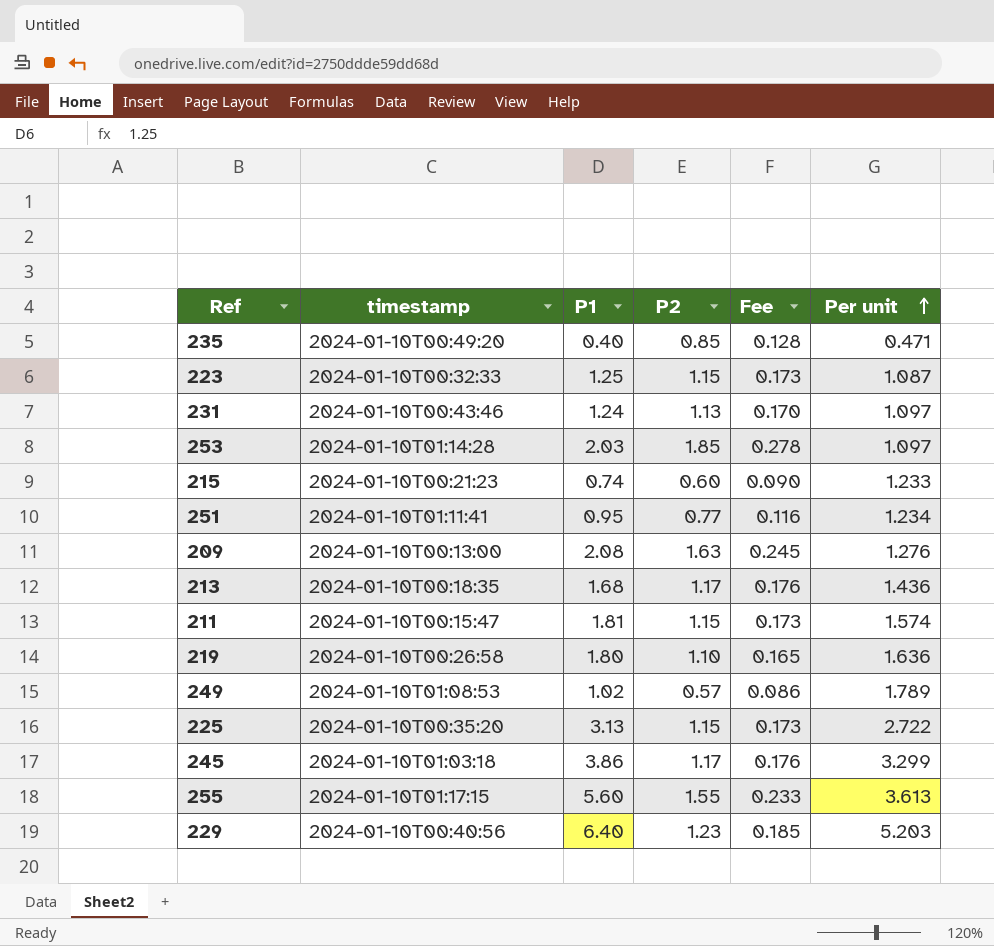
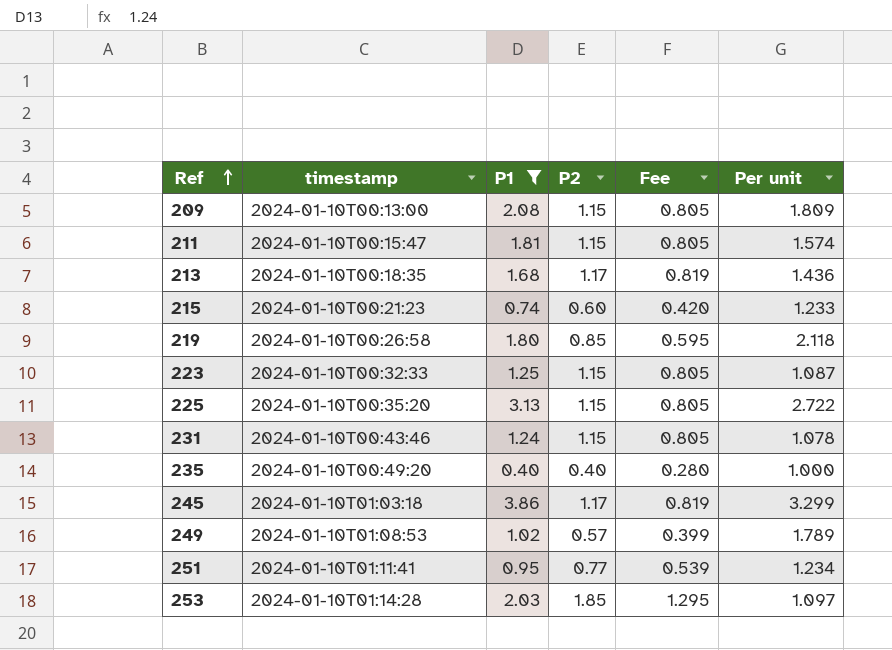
filter: none -> P1 <= 3.86
row order: Per unit ascending -> Ref ascending
column Fee | formula: [P2] * 0.15 -> [P2] * 0.7
209 | P2: 1.63 -> 1.15
209 | Per unit: 1.276 -> 1.809
219 | P2: 1.10 -> 0.85
219 | Per unit: 1.636 -> 2.118
231 | P2: 1.13 -> 1.15
231 | Per unit: 1.097 -> 1.078
235 | P2: 0.85 -> 0.40
235 | Per unit: 0.471 -> 1.000

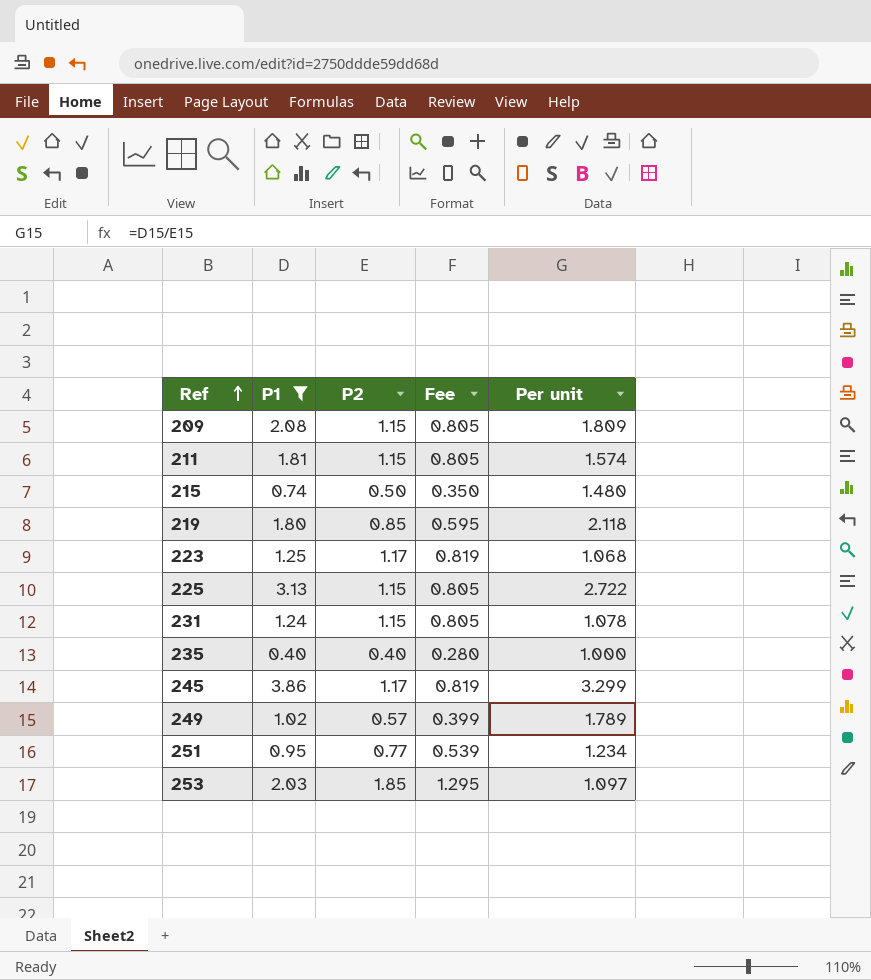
column timestamp | position: 2 -> none
row 213: 2024-01-10T00:18:35 | 1.68 | 1.17 | 0.819 | 1.436 -> none
215 | P2: 0.60 -> 0.50
215 | Fee: 0.420 -> 0.350
215 | Per unit: 1.233 -> 1.480
223 | P2: 1.15 -> 1.17
223 | Fee: 0.805 -> 0.819
223 | Per unit: 1.087 -> 1.068

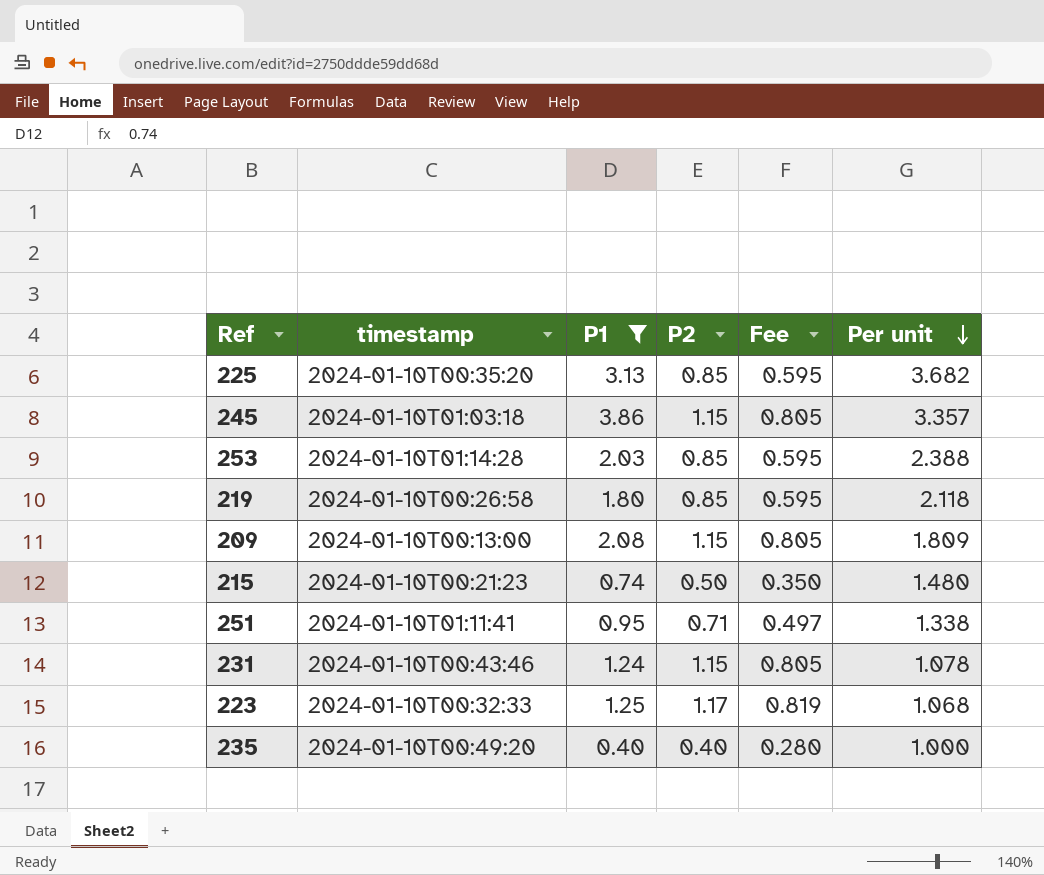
row order: Ref ascending -> Per unit descending
column timestamp | position: none -> 2
row 211: 1.81 | 1.15 | 0.805 | 1.574 -> none
row 249: 1.02 | 0.57 | 0.399 | 1.789 -> none
225 | P2: 1.15 -> 0.85
225 | Fee: 0.805 -> 0.595
225 | Per unit: 2.722 -> 3.682
245 | P2: 1.17 -> 1.15
245 | Fee: 0.819 -> 0.805
245 | Per unit: 3.299 -> 3.357
253 | P2: 1.85 -> 0.85
253 | Fee: 1.295 -> 0.595
253 | Per unit: 1.097 -> 2.388
251 | P2: 0.77 -> 0.71
251 | Fee: 0.539 -> 0.497
251 | Per unit: 1.234 -> 1.338

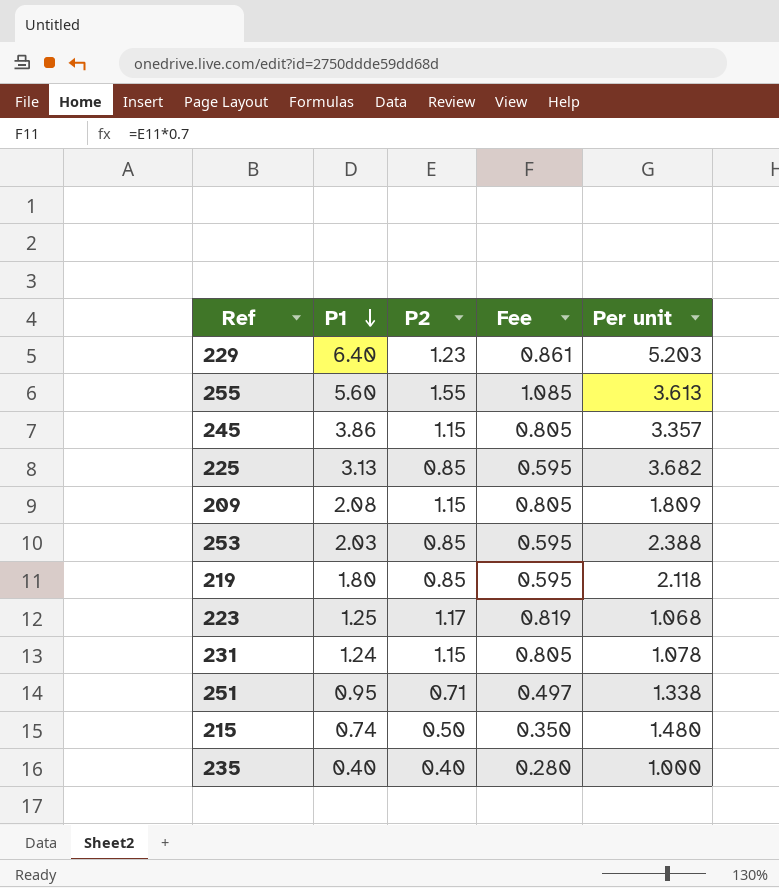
filter: P1 <= 3.86 -> none
row order: Per unit descending -> P1 descending
column timestamp | position: 2 -> none

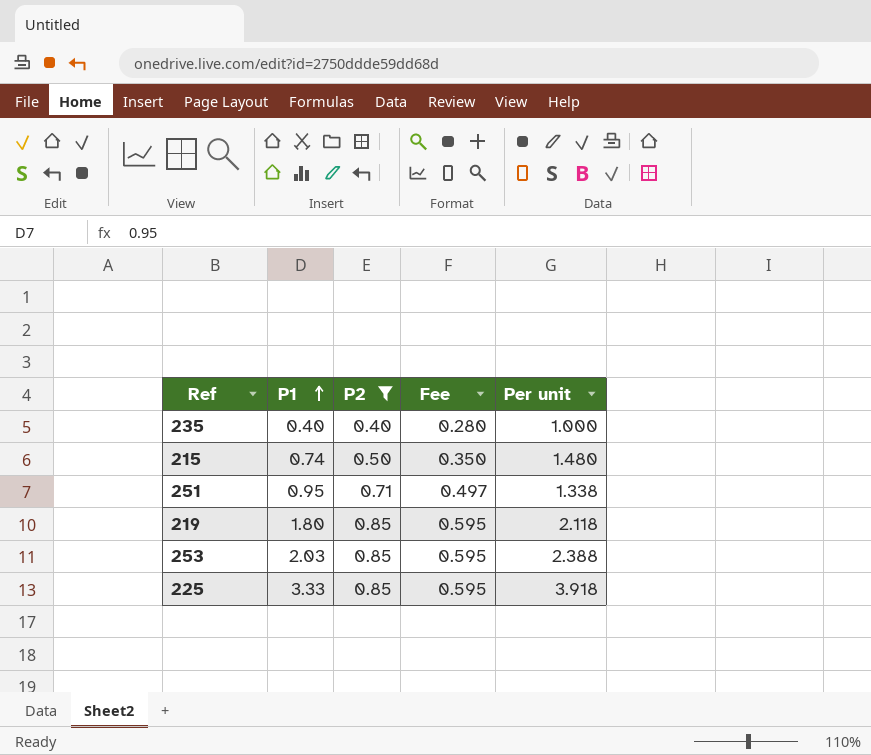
filter: none -> P2 <= 0.85
row order: P1 descending -> P1 ascending
225 | P1: 3.13 -> 3.33
225 | Per unit: 3.682 -> 3.918

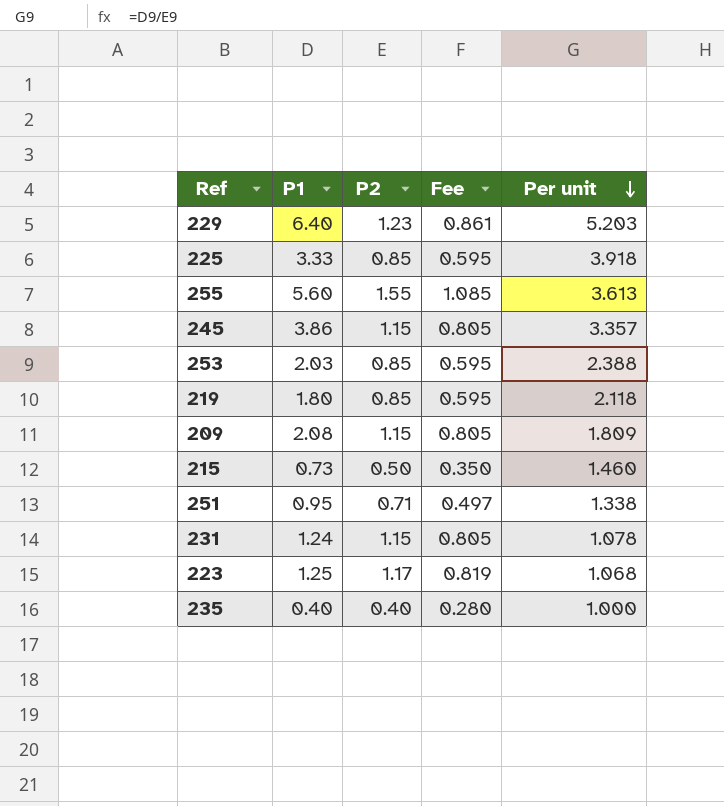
filter: P2 <= 0.85 -> none
row order: P1 ascending -> Per unit descending
215 | P1: 0.74 -> 0.73
215 | Per unit: 1.480 -> 1.460

